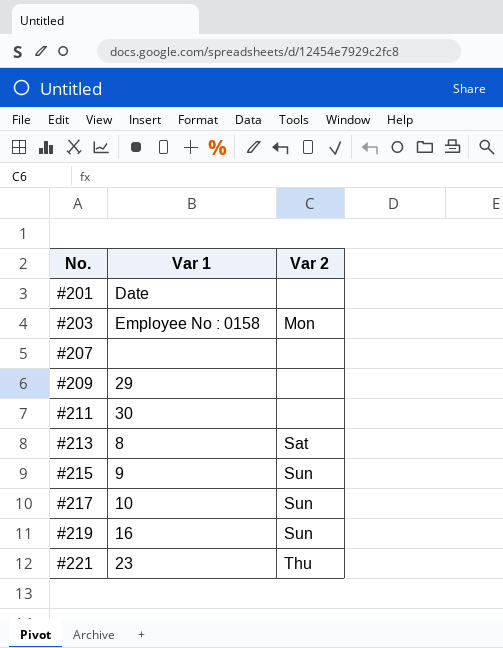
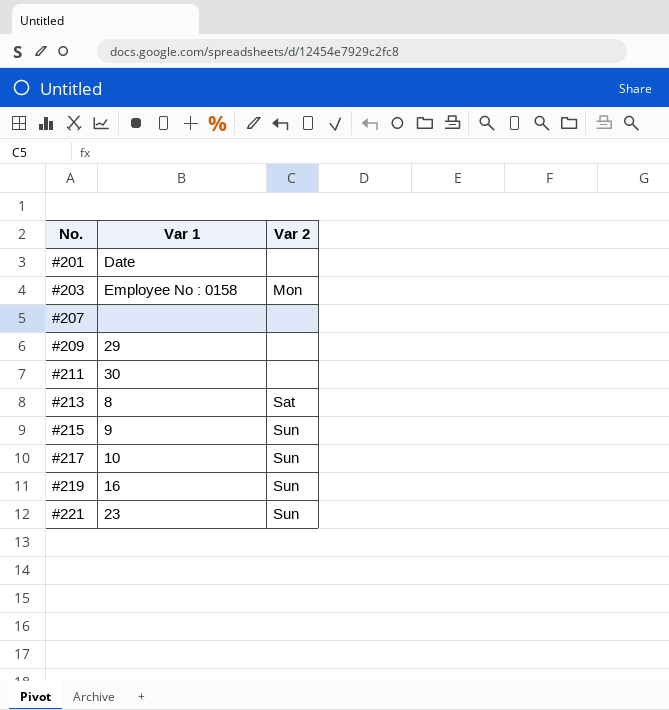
#221 | Var 2: Thu -> Sun

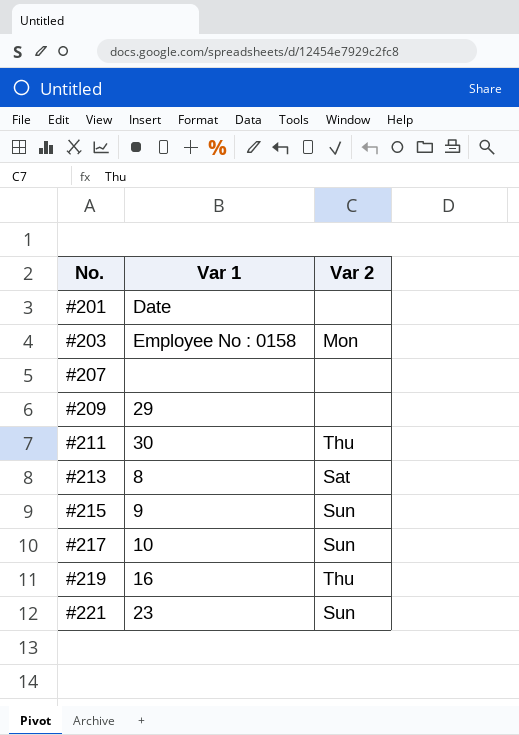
#211 | Var 2: none -> Thu
#219 | Var 2: Sun -> Thu

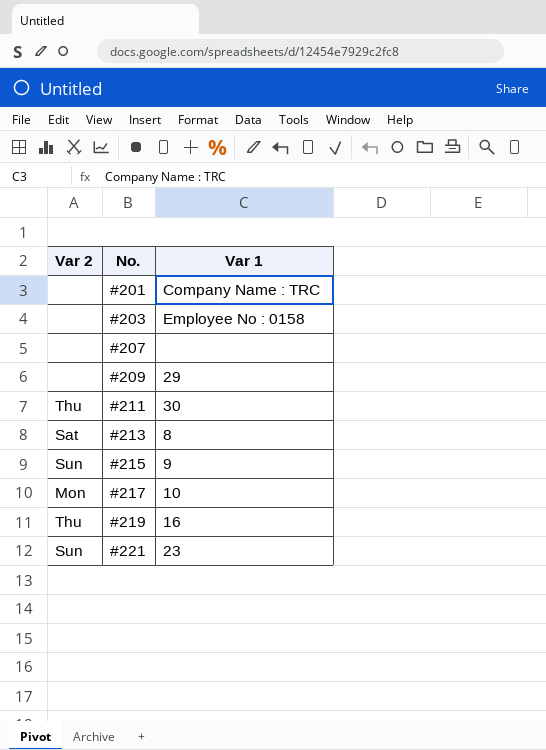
column Var 2 | position: 3 -> 1
#201 | Var 1: Date -> Company Name : TRC
#203 | Var 2: Mon -> none
#217 | Var 2: Sun -> Mon

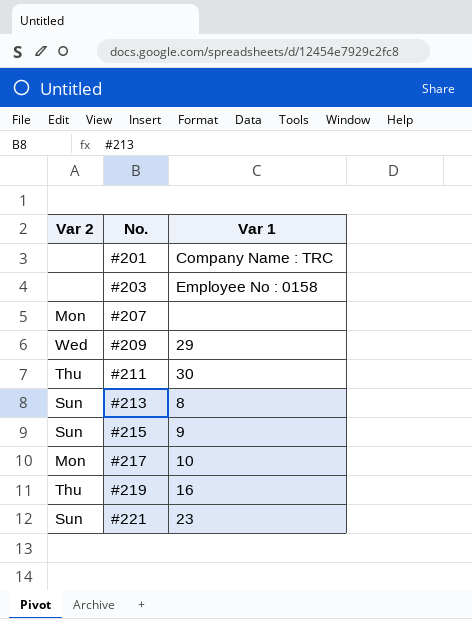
#207 | Var 2: none -> Mon
#209 | Var 2: none -> Wed
#213 | Var 2: Sat -> Sun

